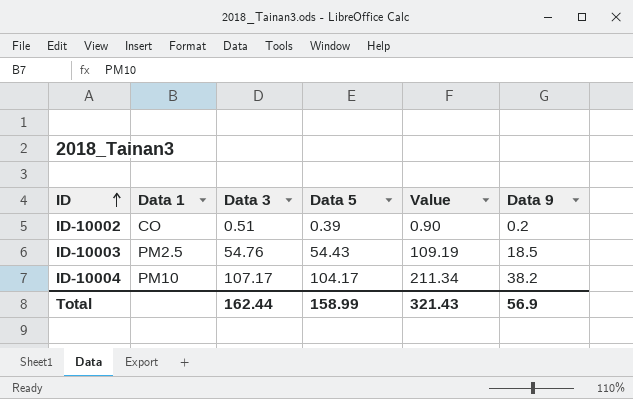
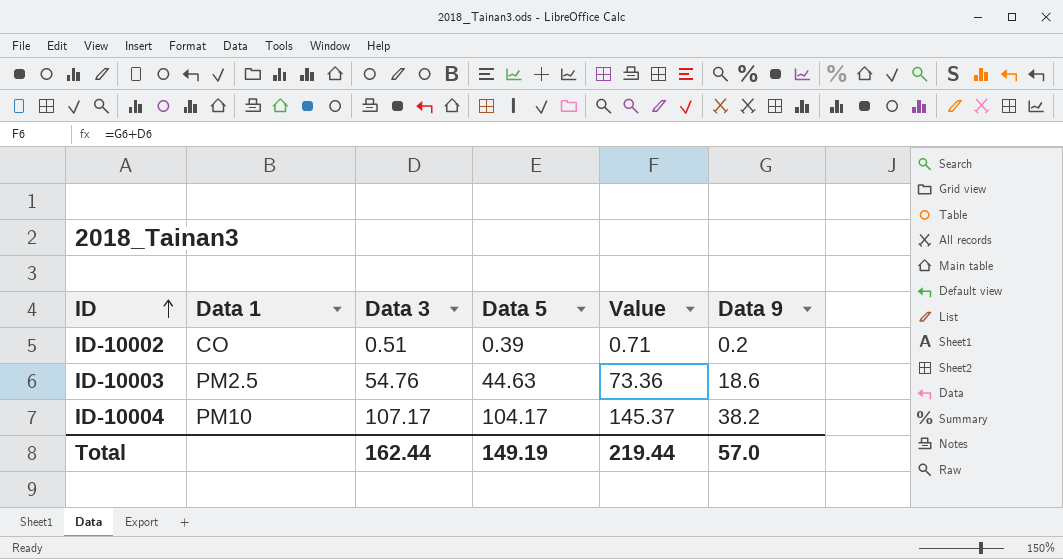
column Value | formula: [Data 3] + [Data 5] -> [Data 3] + [Data 9]
ID-10003 | Data 5: 54.43 -> 44.63
ID-10003 | Data 9: 18.5 -> 18.6
Total | Data 5: 158.99 -> 149.19
Total | Value: 321.43 -> 219.44
Total | Data 9: 56.9 -> 57.0

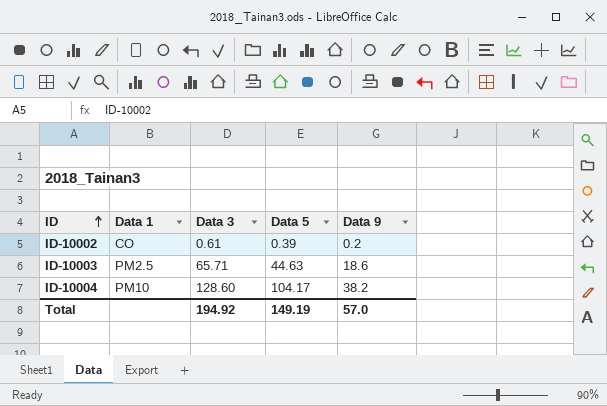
column Value | formula: [Data 3] + [Data 9] -> none
ID-10002 | Data 3: 0.51 -> 0.61
ID-10003 | Data 3: 54.76 -> 65.71
ID-10004 | Data 3: 107.17 -> 128.60
Total | Data 3: 162.44 -> 194.92

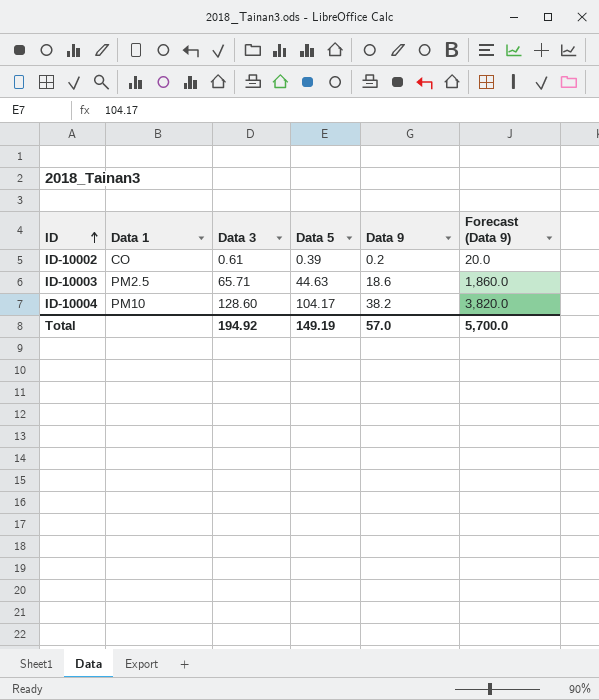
column Forecast (Data 9) | formula: none -> [Data 9] * 100

